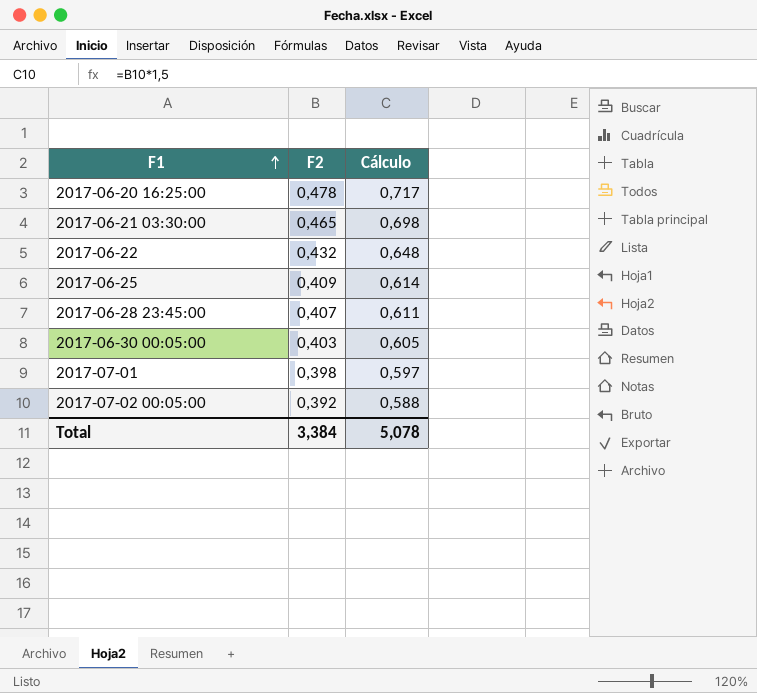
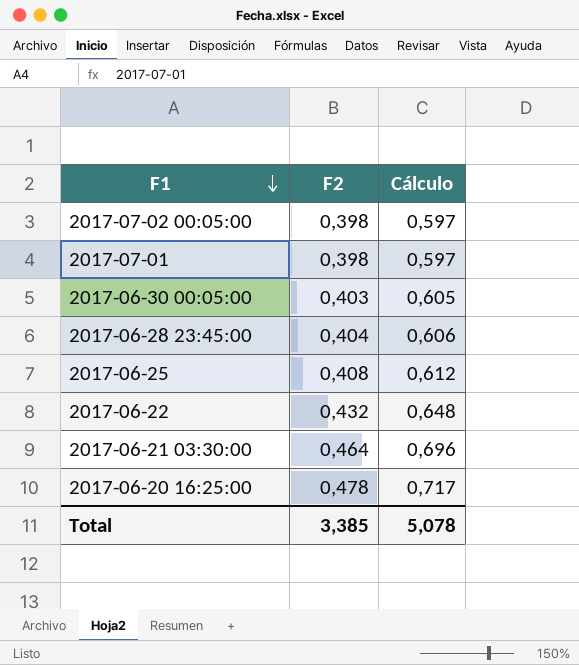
row order: F1 ascending -> F1 descending
2017-07-02 00:05:00 | F2: 0,392 -> 0,398
2017-07-02 00:05:00 | Cálculo: 0,588 -> 0,597
2017-06-28 23:45:00 | F2: 0,407 -> 0,404
2017-06-28 23:45:00 | Cálculo: 0,611 -> 0,606
2017-06-25 | F2: 0,409 -> 0,408
2017-06-25 | Cálculo: 0,614 -> 0,612
2017-06-21 03:30:00 | F2: 0,465 -> 0,464
2017-06-21 03:30:00 | Cálculo: 0,698 -> 0,696
Total | F2: 3,384 -> 3,385

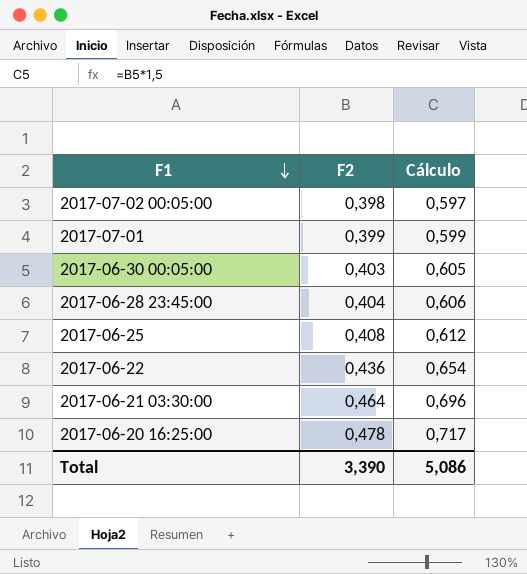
2017-07-01 | F2: 0,398 -> 0,399
2017-07-01 | Cálculo: 0,597 -> 0,599
2017-06-22 | F2: 0,432 -> 0,436
2017-06-22 | Cálculo: 0,648 -> 0,654
Total | F2: 3,385 -> 3,390
Total | Cálculo: 5,078 -> 5,086

